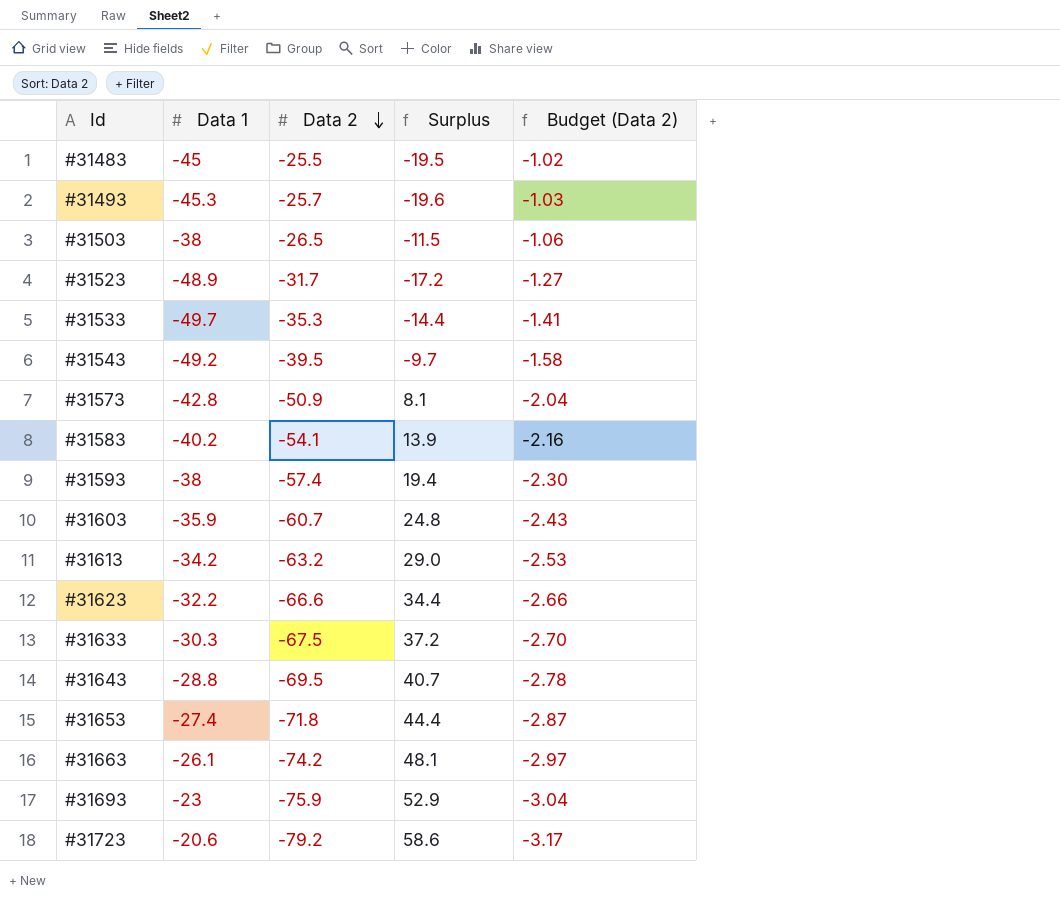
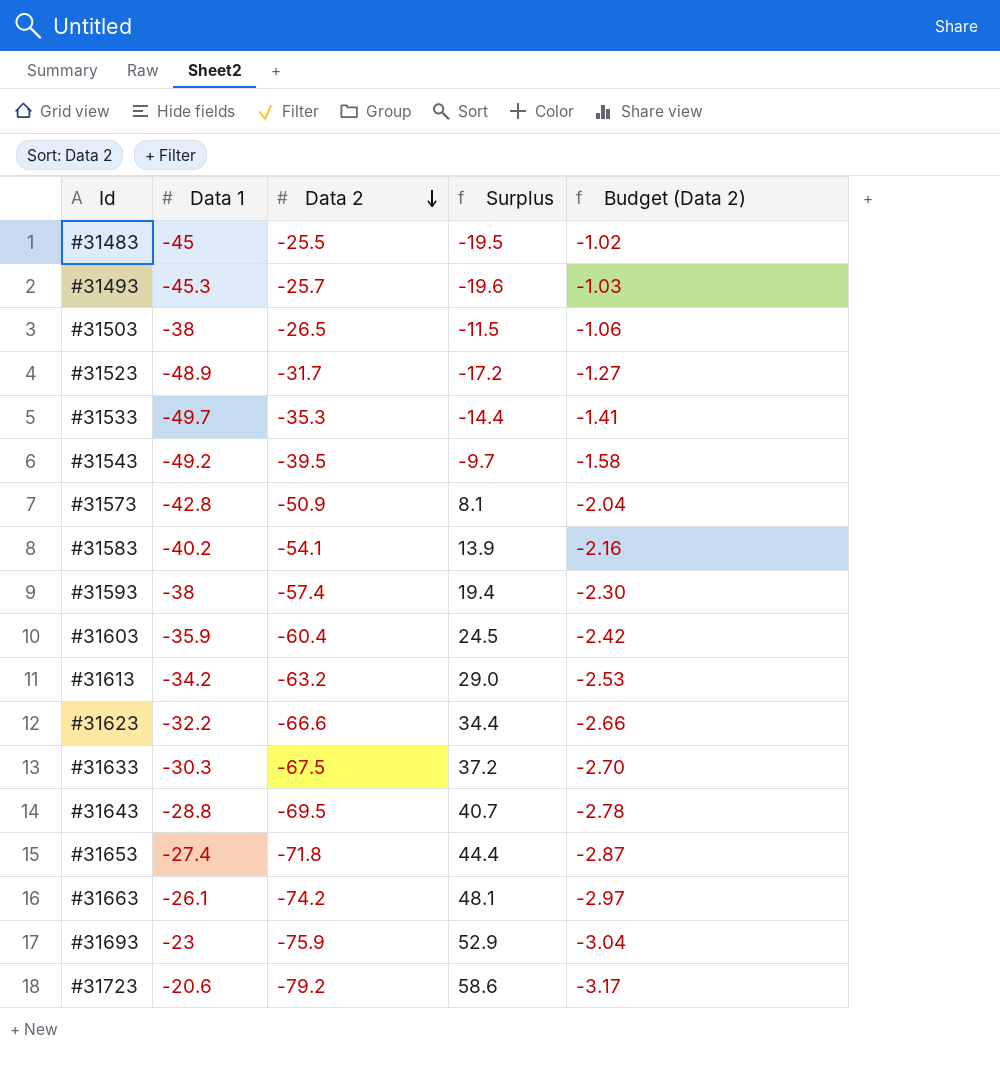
#31603 | Data 2: -60.7 -> -60.4
#31603 | Surplus: 24.8 -> 24.5
#31603 | Budget (Data 2): -2.43 -> -2.42

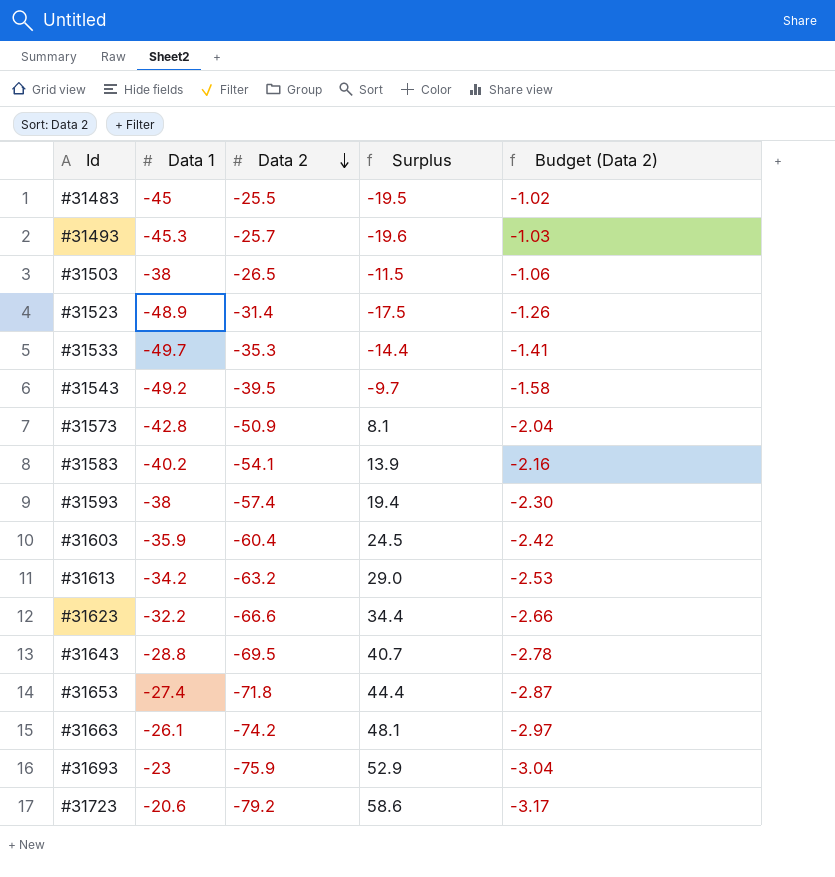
row #31633: -30.3 | -67.5 | 37.2 | -2.70 -> none
#31523 | Data 2: -31.7 -> -31.4
#31523 | Surplus: -17.2 -> -17.5
#31523 | Budget (Data 2): -1.27 -> -1.26

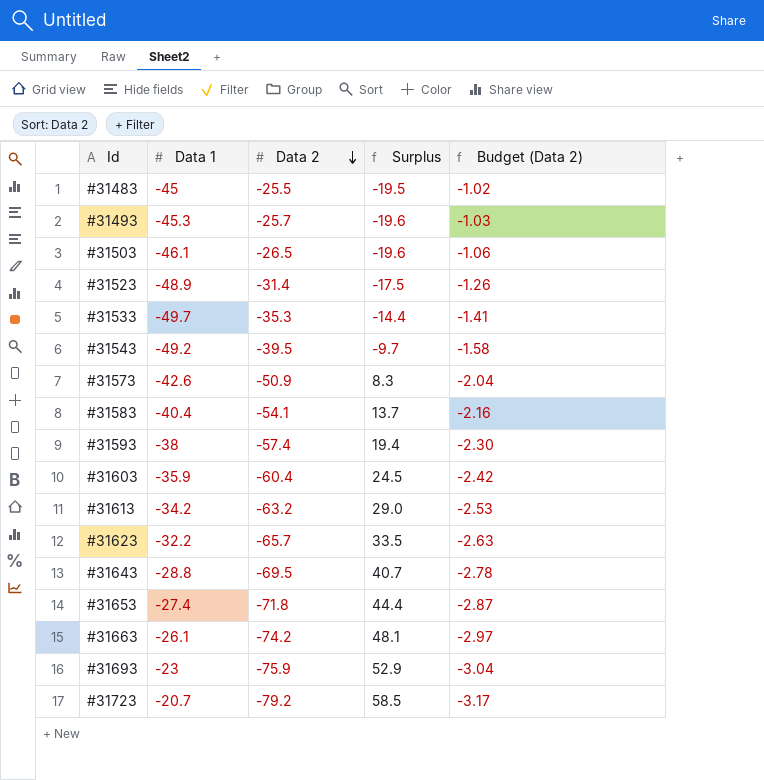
#31503 | Data 1: -38 -> -46.1
#31503 | Surplus: -11.5 -> -19.6
#31573 | Data 1: -42.8 -> -42.6
#31573 | Surplus: 8.1 -> 8.3
#31583 | Data 1: -40.2 -> -40.4
#31583 | Surplus: 13.9 -> 13.7
#31623 | Data 2: -66.6 -> -65.7
#31623 | Surplus: 34.4 -> 33.5
#31623 | Budget (Data 2): -2.66 -> -2.63
#31723 | Data 1: -20.6 -> -20.7
#31723 | Surplus: 58.6 -> 58.5

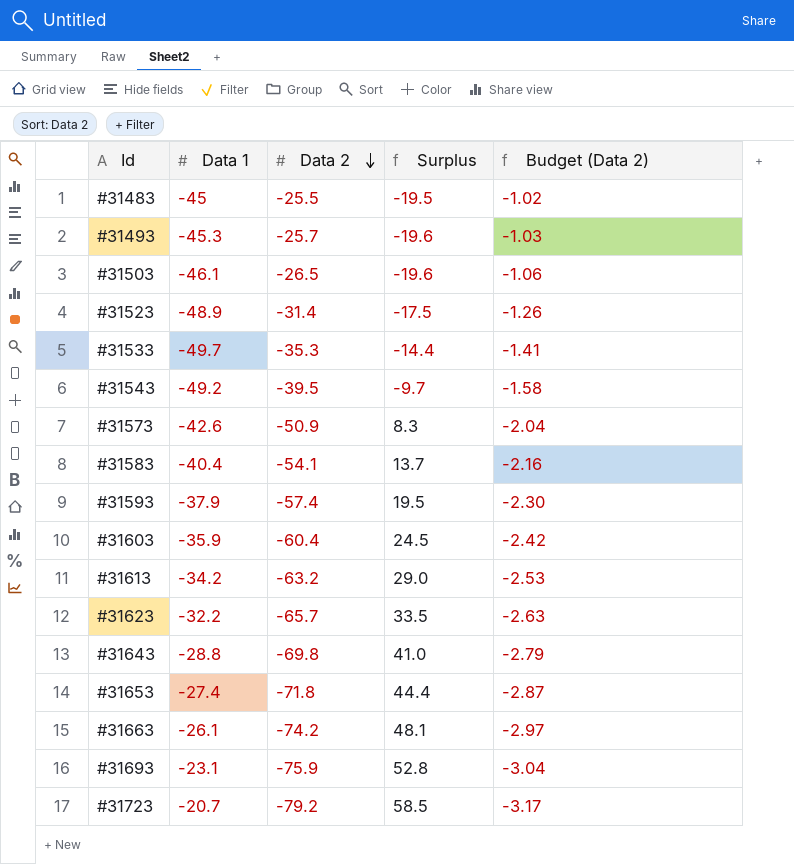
#31593 | Data 1: -38 -> -37.9
#31593 | Surplus: 19.4 -> 19.5
#31643 | Data 2: -69.5 -> -69.8
#31643 | Surplus: 40.7 -> 41.0
#31643 | Budget (Data 2): -2.78 -> -2.79
#31693 | Data 1: -23 -> -23.1
#31693 | Surplus: 52.9 -> 52.8

